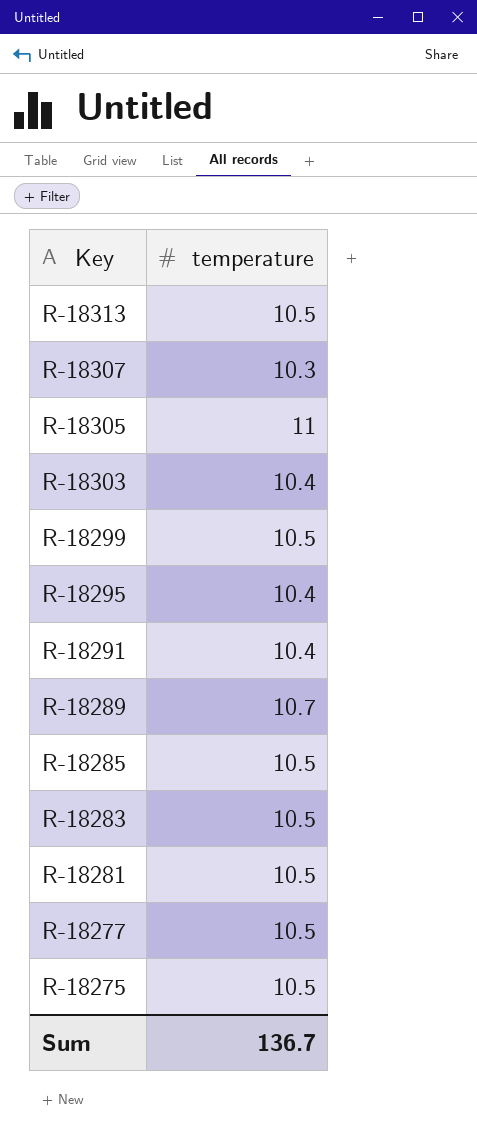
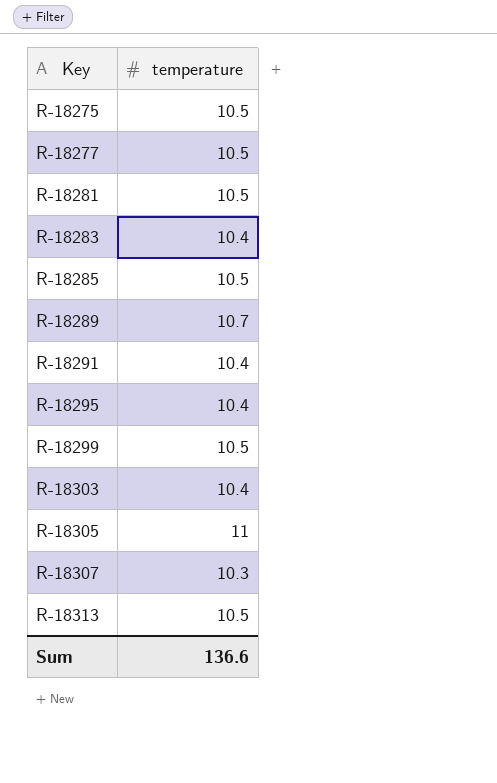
row order: Key descending -> Key ascending
R-18283 | temperature: 10.5 -> 10.4
Sum | temperature: 136.7 -> 136.6

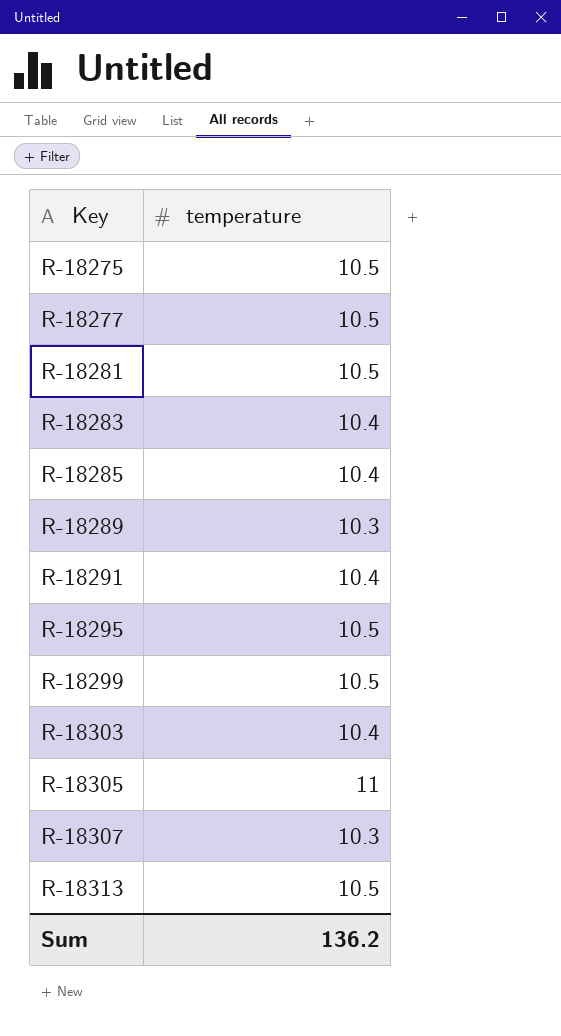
R-18285 | temperature: 10.5 -> 10.4
R-18289 | temperature: 10.7 -> 10.3
R-18295 | temperature: 10.4 -> 10.5
Sum | temperature: 136.6 -> 136.2

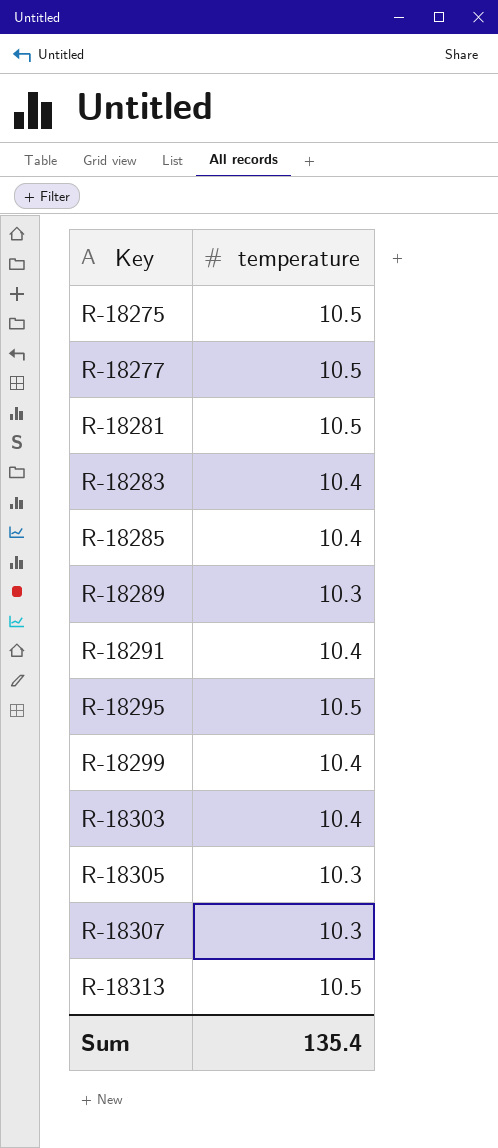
R-18299 | temperature: 10.5 -> 10.4
R-18305 | temperature: 11 -> 10.3
Sum | temperature: 136.2 -> 135.4

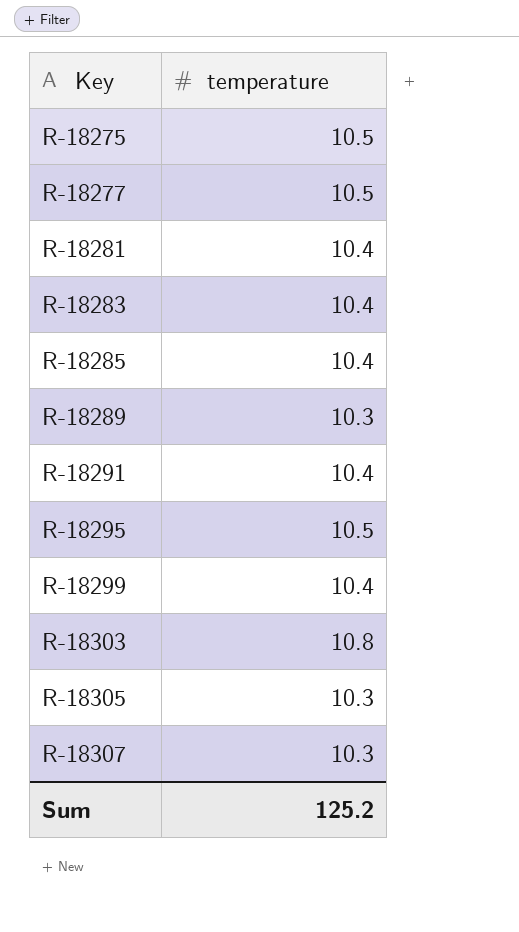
row R-18313: 10.5 -> none
R-18281 | temperature: 10.5 -> 10.4
R-18303 | temperature: 10.4 -> 10.8
Sum | temperature: 135.4 -> 125.2

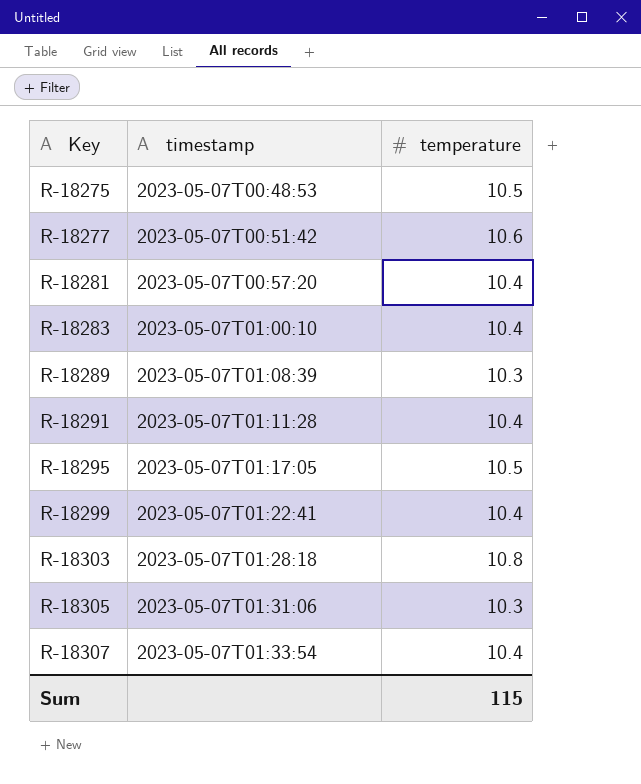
column timestamp | position: none -> 2
row R-18285: 10.4 -> none
R-18277 | temperature: 10.5 -> 10.6
R-18307 | temperature: 10.3 -> 10.4
Sum | temperature: 125.2 -> 115

